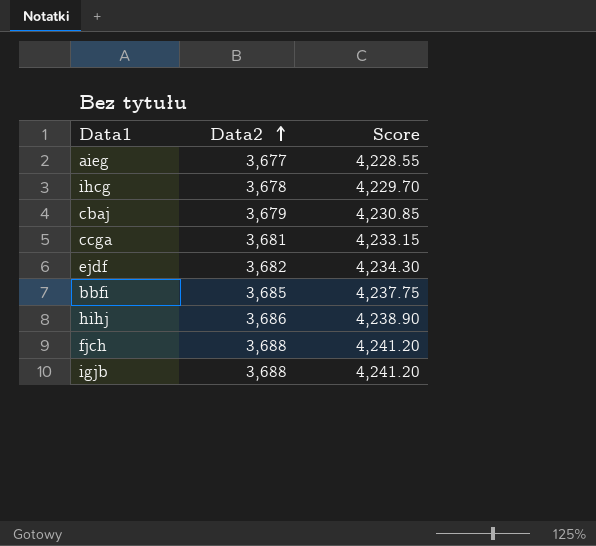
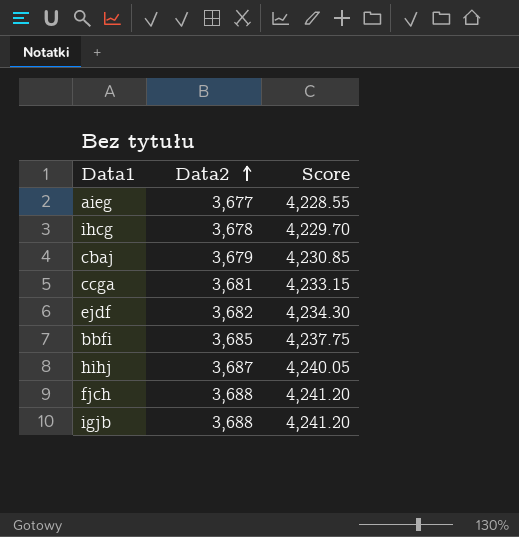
hihj | Data2: 3,686 -> 3,687
hihj | Score: 4,238.90 -> 4,240.05

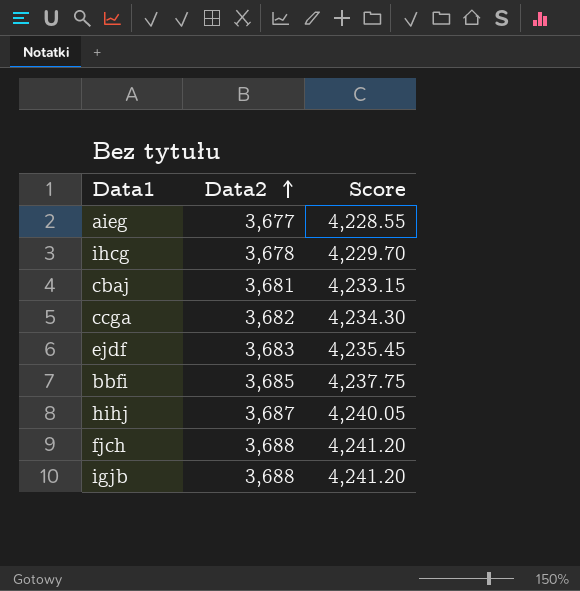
cbaj | Data2: 3,679 -> 3,681
cbaj | Score: 4,230.85 -> 4,233.15
ccga | Data2: 3,681 -> 3,682
ccga | Score: 4,233.15 -> 4,234.30
ejdf | Data2: 3,682 -> 3,683
ejdf | Score: 4,234.30 -> 4,235.45

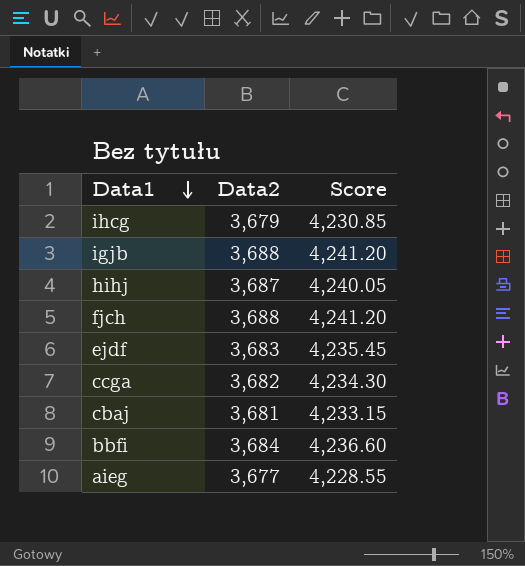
row order: Data2 ascending -> Data1 descending
ihcg | Data2: 3,678 -> 3,679
ihcg | Score: 4,229.70 -> 4,230.85
bbfi | Data2: 3,685 -> 3,684
bbfi | Score: 4,237.75 -> 4,236.60

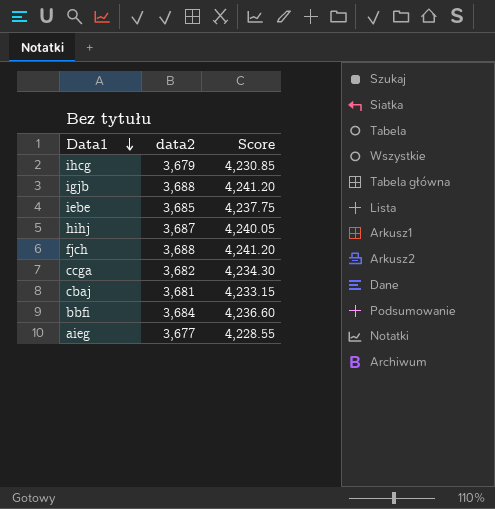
column name: Data2 -> data2
row ejdf: 3,683 | 4,235.45 -> none
row iebe: none -> 3,685 | 4,237.75

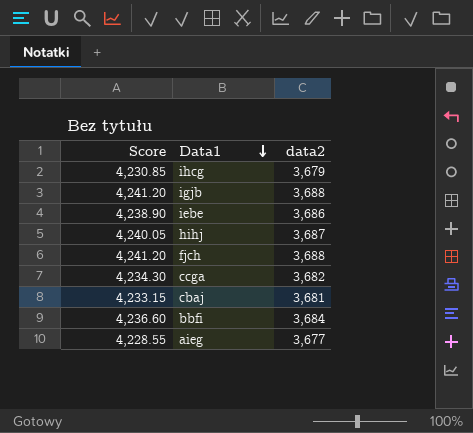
column Score | position: 3 -> 1
iebe | Score: 4,237.75 -> 4,238.90
iebe | data2: 3,685 -> 3,686

